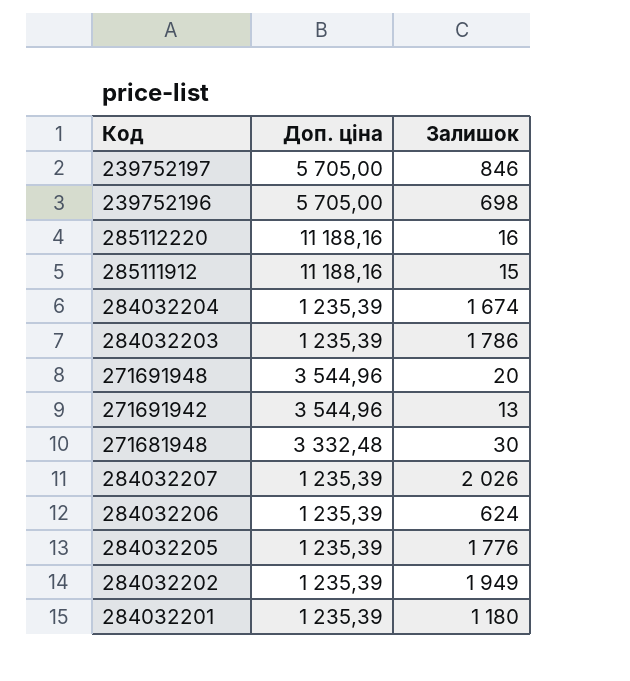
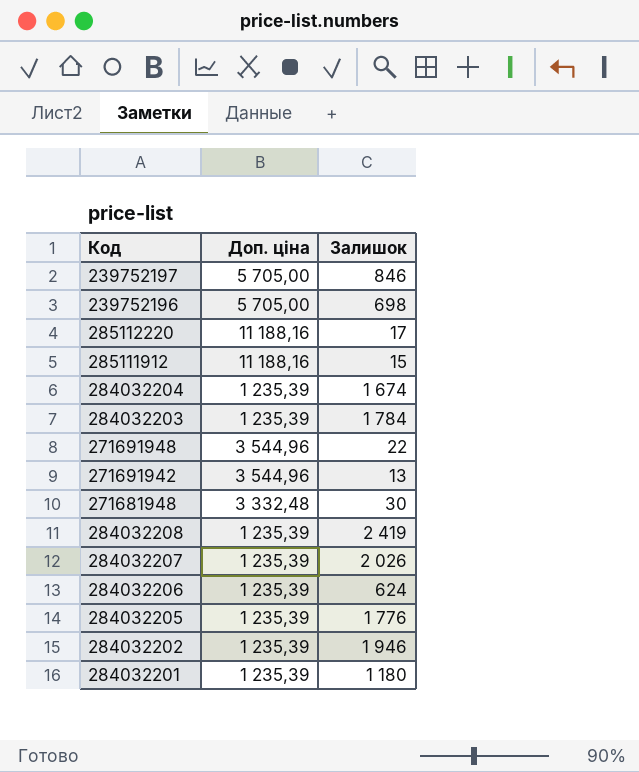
285112220 | Залишок: 16 -> 17
284032203 | Залишок: 1 786 -> 1 784
271691948 | Залишок: 20 -> 22
row 284032208: none -> 1 235,39 | 2 419
284032202 | Залишок: 1 949 -> 1 946

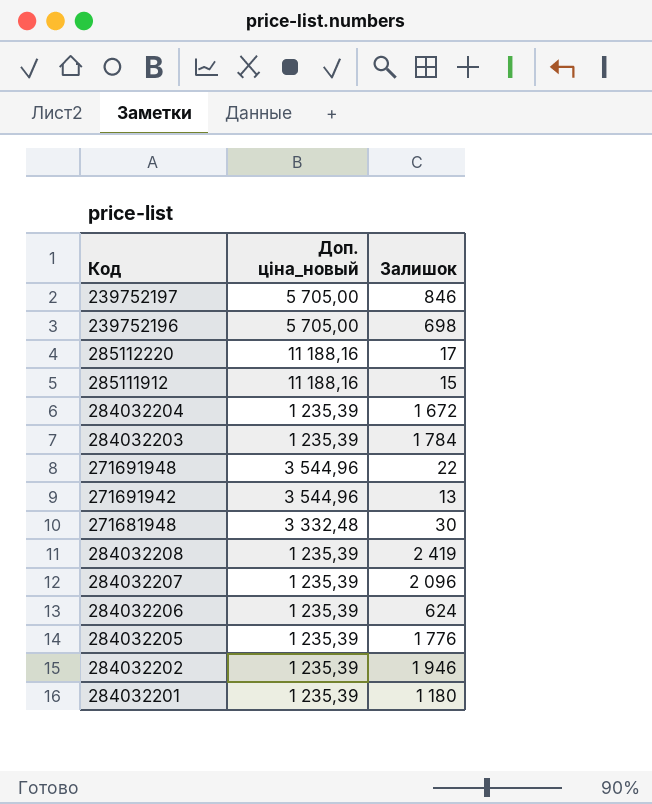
column name: Доп. ціна -> Доп. ціна_новый
284032204 | Залишок: 1 674 -> 1 672
284032207 | Залишок: 2 026 -> 2 096

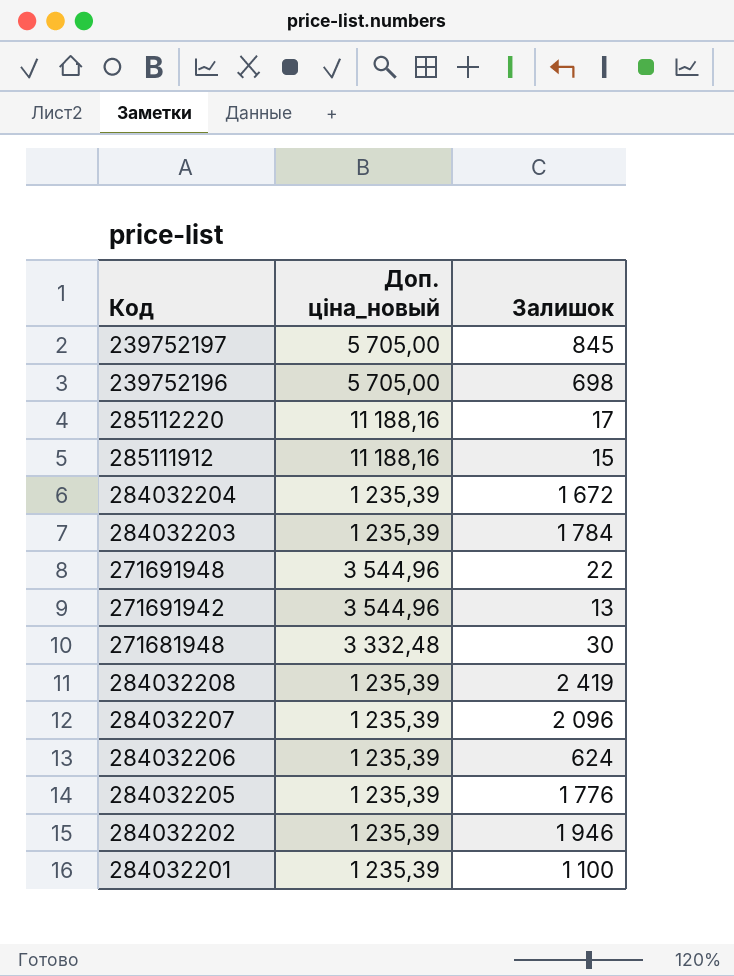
239752197 | Залишок: 846 -> 845
284032201 | Залишок: 1 180 -> 1 100

